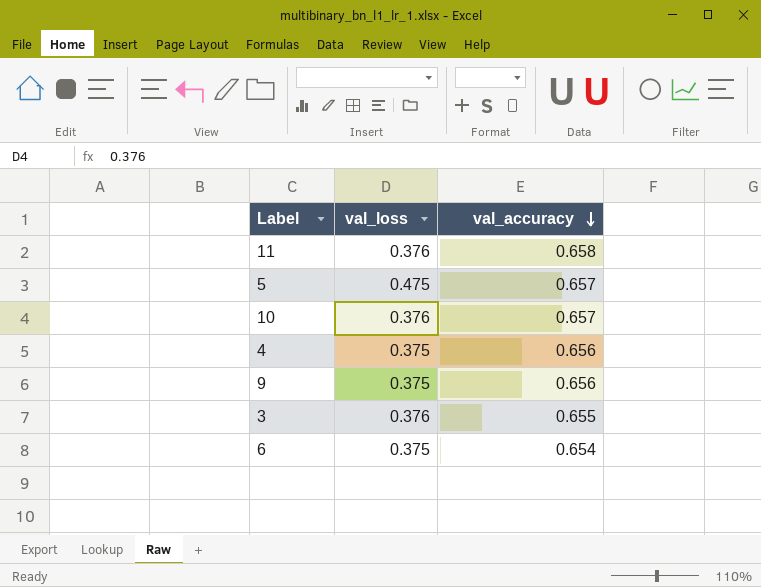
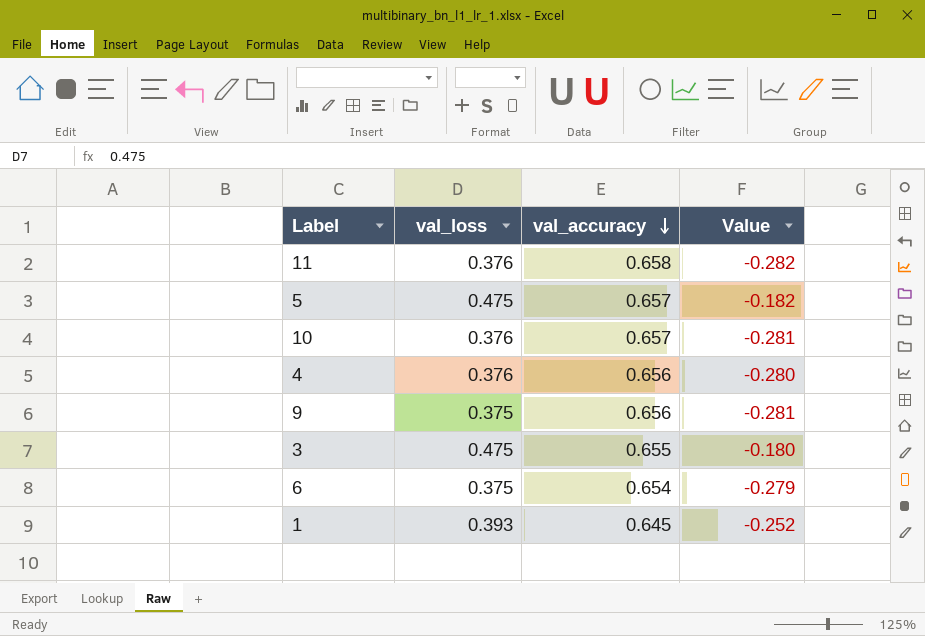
column Value | formula: none -> [val_loss] - [val_accuracy]
4 | val_loss: 0.375 -> 0.376
3 | val_loss: 0.376 -> 0.475
row 1: none -> 0.393 | 0.645 | -0.252

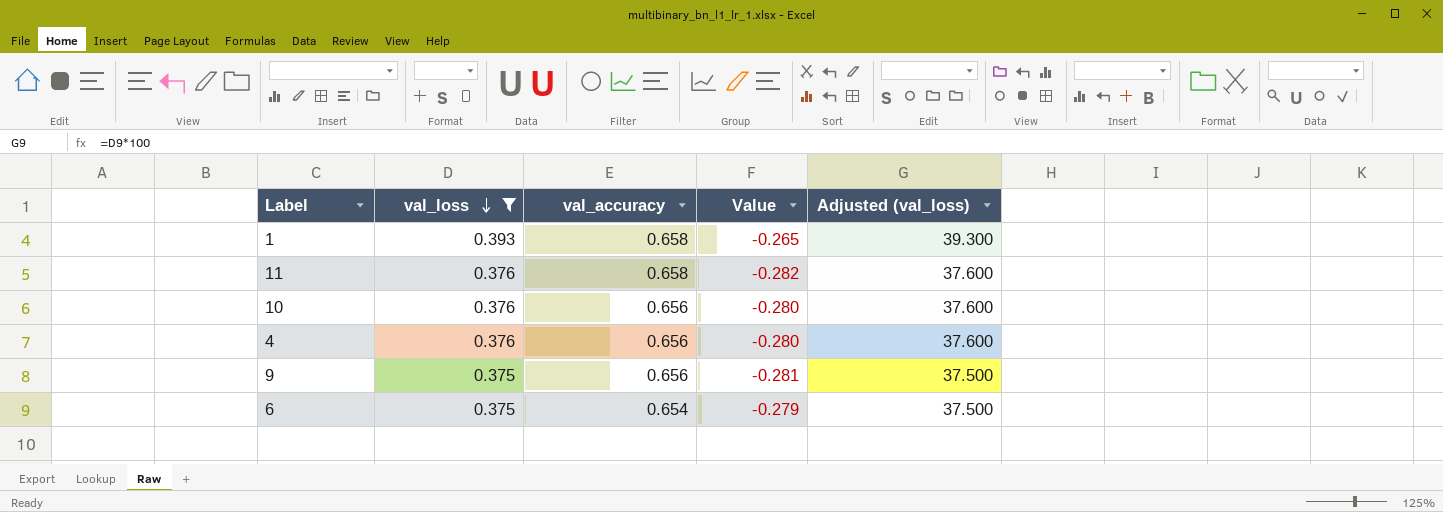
filter: none -> val_loss != 0.475
row order: val_accuracy descending -> val_loss descending
column Adjusted (val_loss) | formula: none -> [val_loss] * 100
1 | val_accuracy: 0.645 -> 0.658
1 | Value: -0.252 -> -0.265
10 | val_accuracy: 0.657 -> 0.656
10 | Value: -0.281 -> -0.280

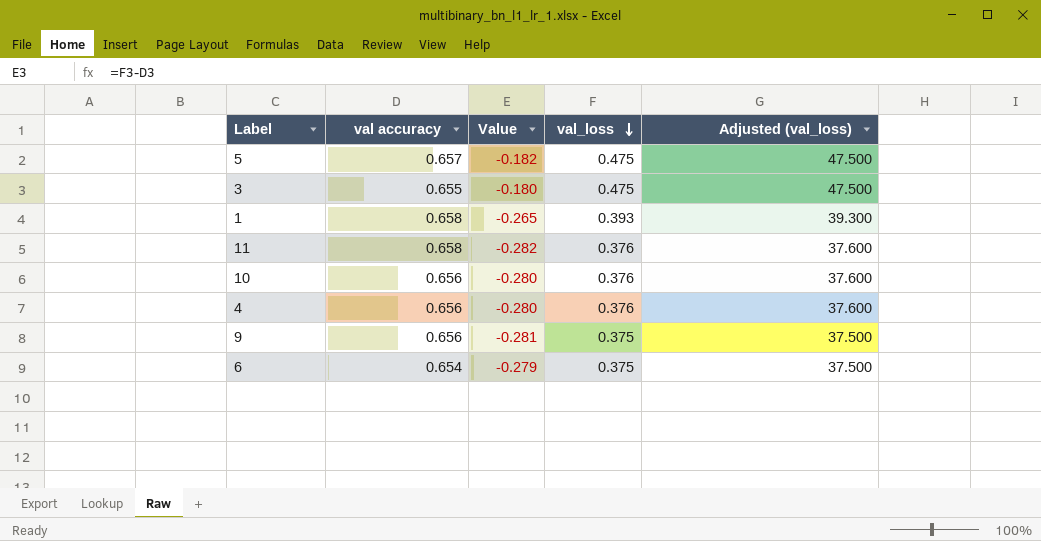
filter: val_loss != 0.475 -> none
column name: val_accuracy -> val accuracy
column val_loss | position: 2 -> 4

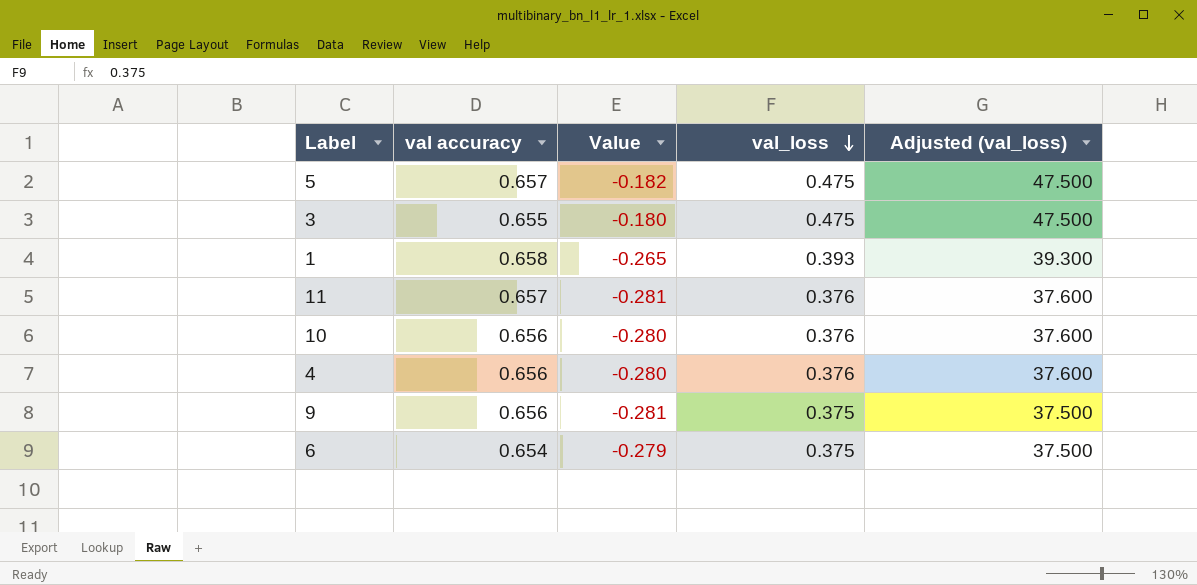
11 | val accuracy: 0.658 -> 0.657
11 | Value: -0.282 -> -0.281

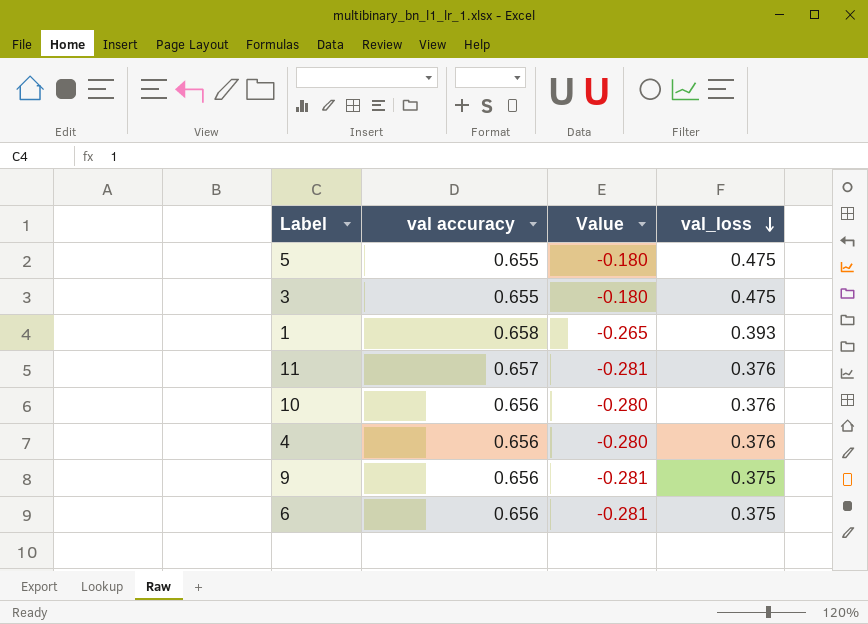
column Adjusted (val_loss) | formula: [val_loss] * 100 -> none
5 | val accuracy: 0.657 -> 0.655
5 | Value: -0.182 -> -0.180
6 | val accuracy: 0.654 -> 0.656
6 | Value: -0.279 -> -0.281

